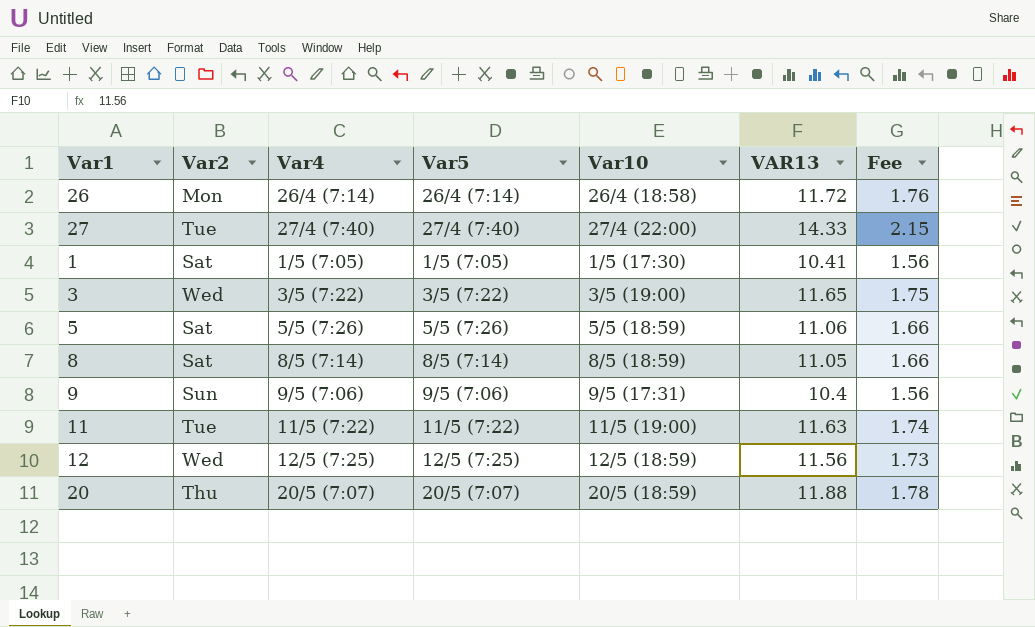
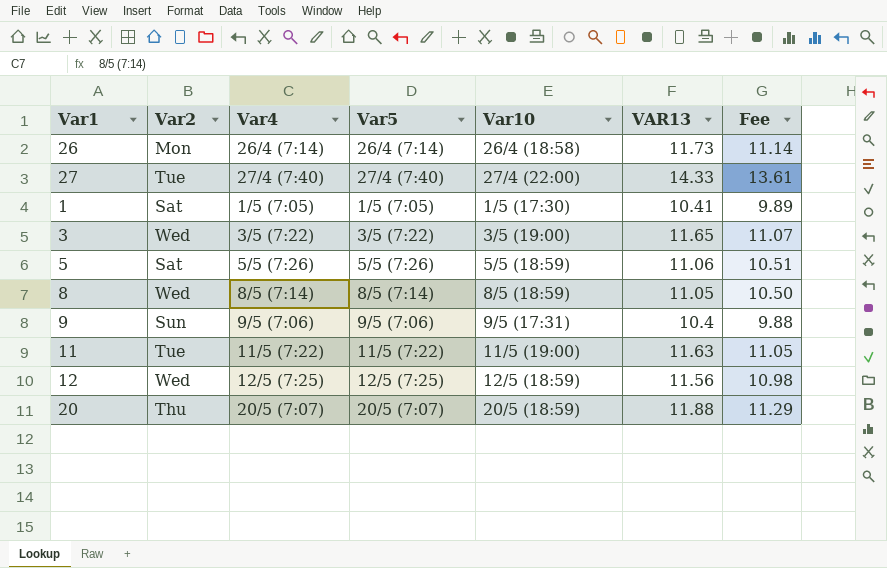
column Fee | formula: [VAR13] * 0.15 -> [VAR13] * 0.95
26 | VAR13: 11.72 -> 11.73
8 | Var2: Sat -> Wed

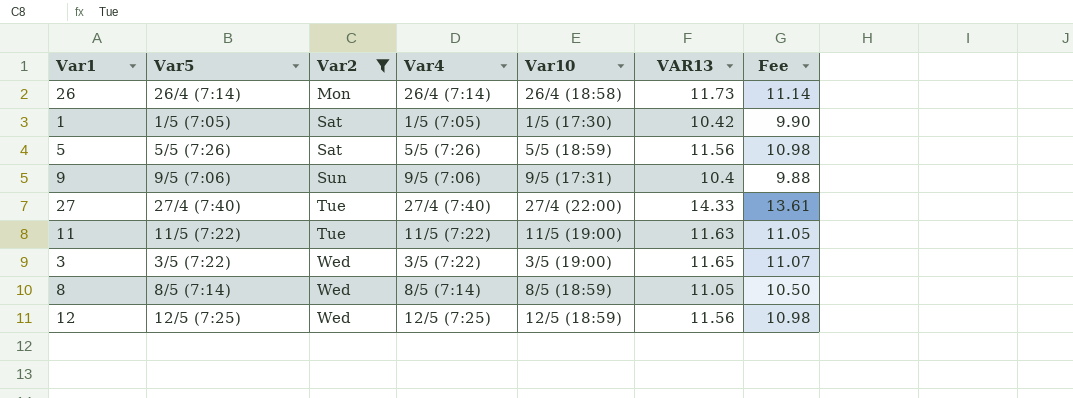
filter: none -> Var2 != Thu
row order: none -> Var2 ascending
column Var5 | position: 4 -> 2
1 | VAR13: 10.41 -> 10.42
1 | Fee: 9.89 -> 9.90
5 | VAR13: 11.06 -> 11.56
5 | Fee: 10.51 -> 10.98

